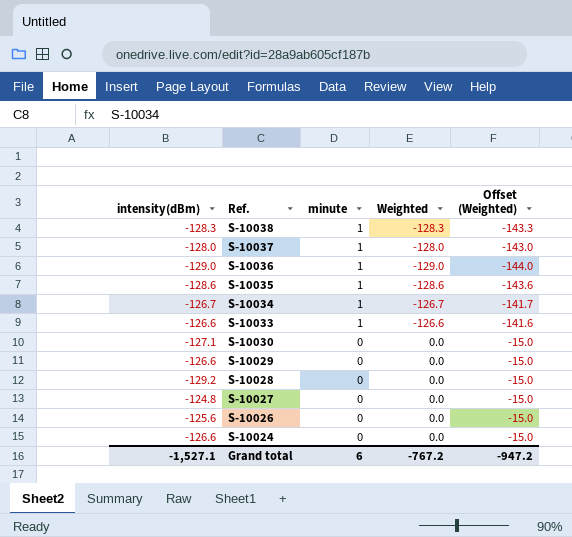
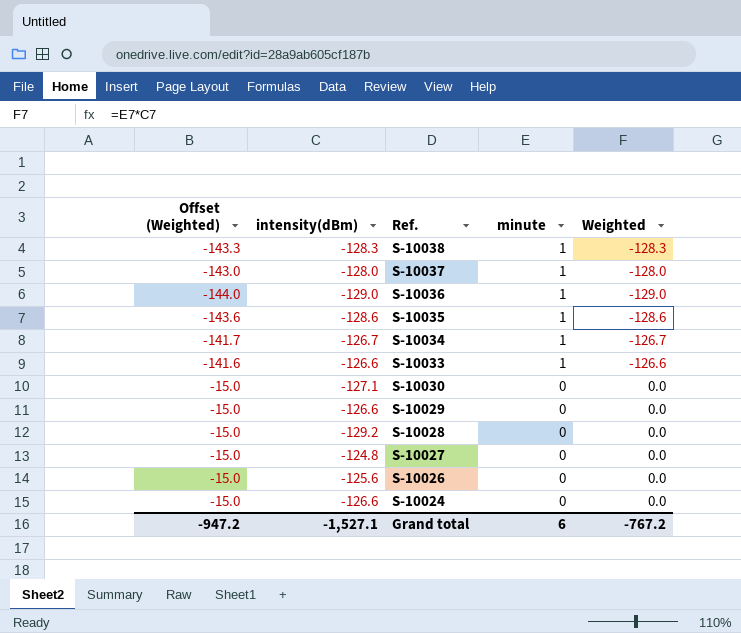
column Offset (Weighted) | position: 5 -> 1

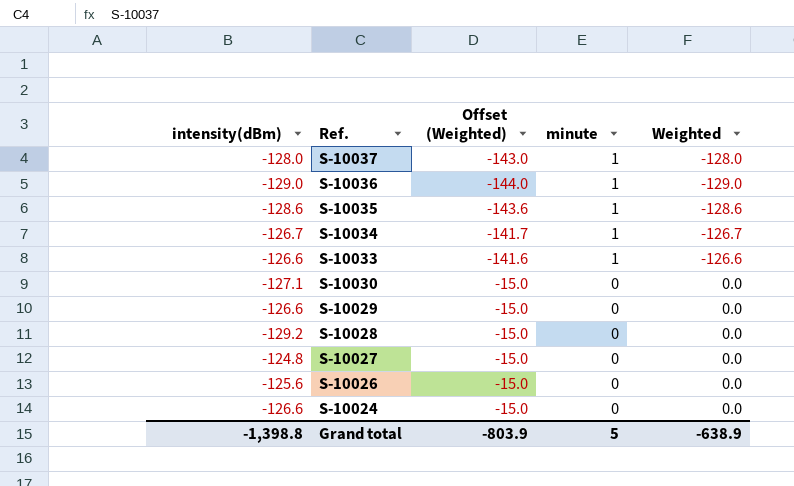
column Offset (Weighted) | position: 1 -> 3
row S-10038: -143.3 | -128.3 | 1 | -128.3 -> none
Grand total | intensity(dBm): -1,527.1 -> -1,398.8
Grand total | Offset (Weighted): -947.2 -> -803.9
Grand total | minute: 6 -> 5
Grand total | Weighted: -767.2 -> -638.9

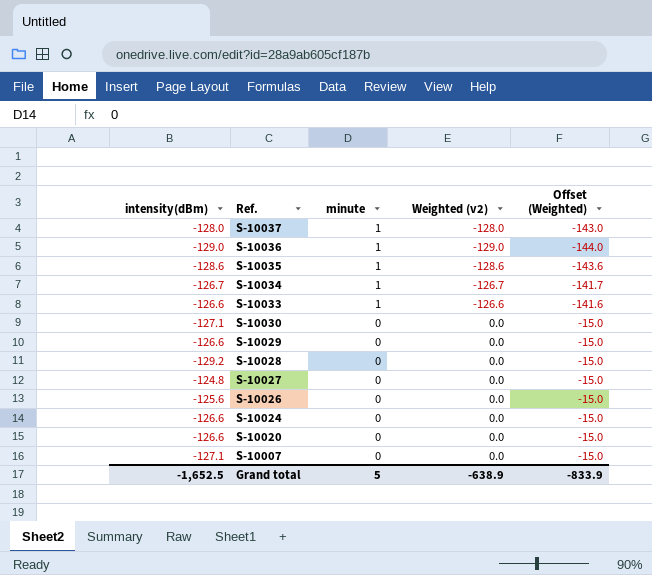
column name: Weighted -> Weighted (v2)
column Offset (Weighted) | position: 3 -> 5
row S-10020: none -> -126.6 | 0 | 0.0 | -15.0
row S-10007: none -> -127.1 | 0 | 0.0 | -15.0
Grand total | intensity(dBm): -1,398.8 -> -1,652.5
Grand total | Offset (Weighted): -803.9 -> -833.9

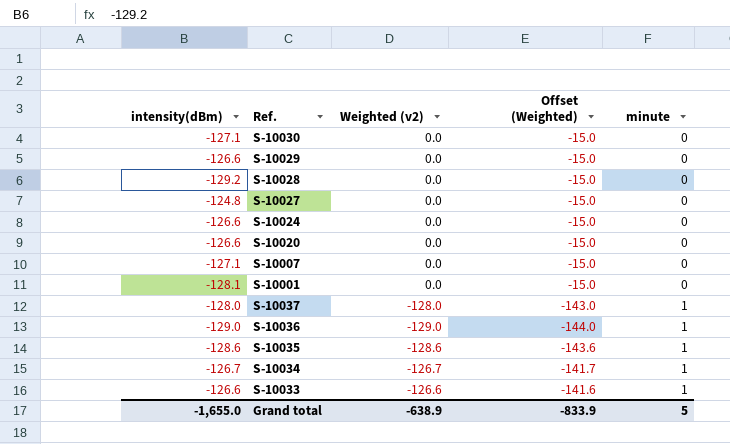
row order: Ref. descending -> minute ascending
column minute | position: 3 -> 5
row S-10026: -125.6 | 0 | 0.0 | -15.0 -> none
row S-10001: none -> -128.1 | 0.0 | -15.0 | 0
Grand total | intensity(dBm): -1,652.5 -> -1,655.0

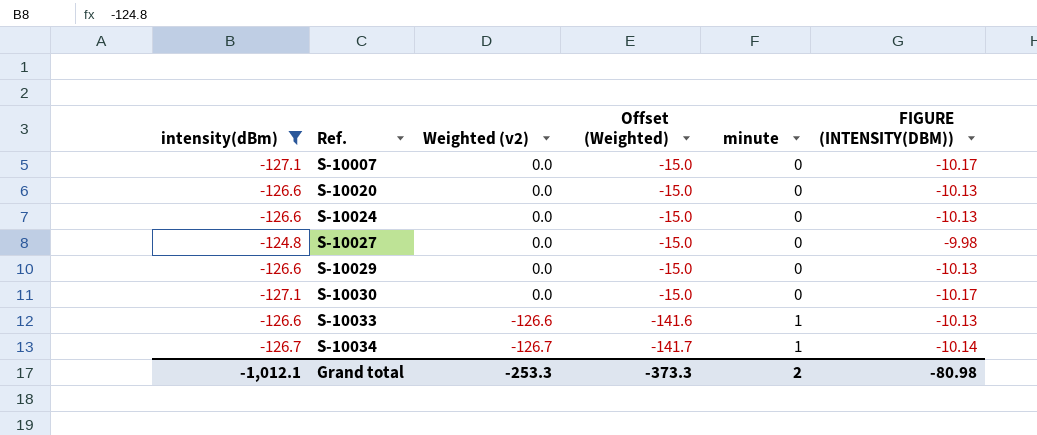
filter: none -> intensity(dBm) >= -127.1
row order: minute ascending -> Ref. ascending
column FIGURE (INTENSITY(DBM)) | formula: none -> [intensity(dBm)] * 0.08
Grand total | intensity(dBm): -1,655.0 -> -1,012.1
Grand total | Weighted (v2): -638.9 -> -253.3
Grand total | Offset (Weighted): -833.9 -> -373.3
Grand total | minute: 5 -> 2

